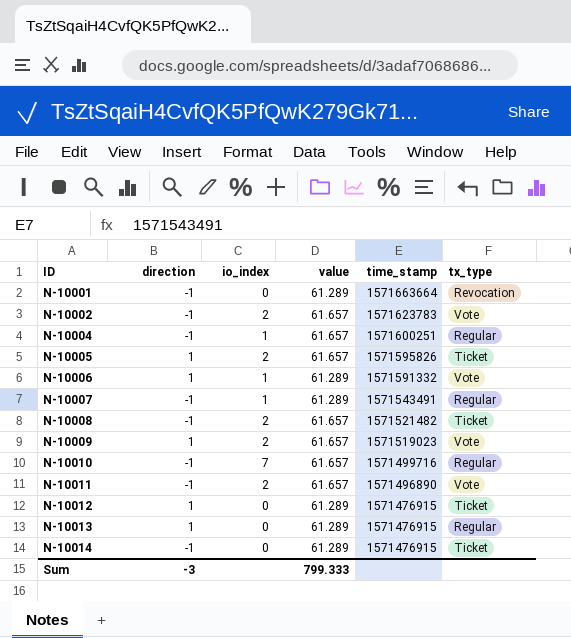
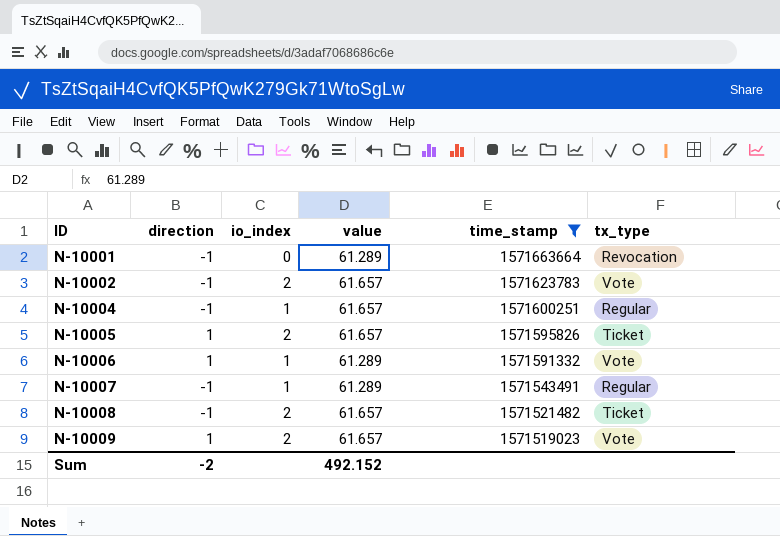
filter: none -> time_stamp >= 1571519023
Sum | direction: -3 -> -2
Sum | value: 799.333 -> 492.152

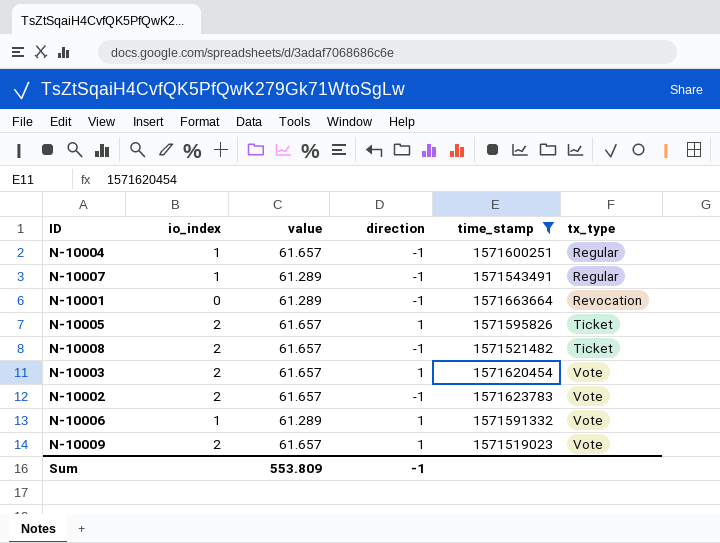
row order: ID ascending -> tx_type ascending
column direction | position: 2 -> 4
row N-10003: none -> 2 | 61.657 | 1 | 1571620454 | Vote
Sum | value: 492.152 -> 553.809
Sum | direction: -2 -> -1

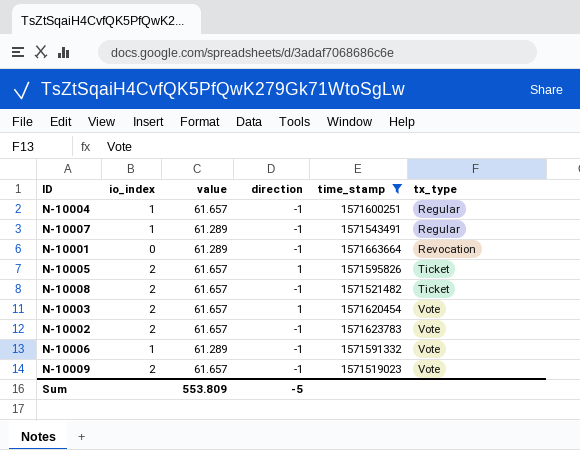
N-10006 | direction: 1 -> -1
N-10009 | direction: 1 -> -1
Sum | direction: -1 -> -5

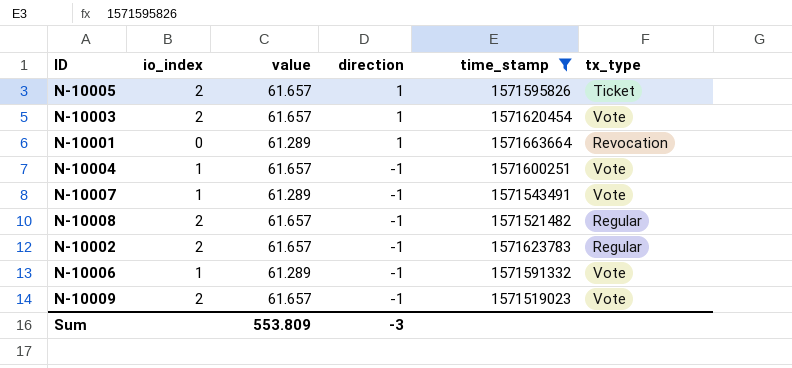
row order: tx_type ascending -> direction descending
N-10001 | direction: -1 -> 1
N-10004 | tx_type: Regular -> Vote
N-10007 | tx_type: Regular -> Vote
N-10008 | tx_type: Ticket -> Regular
N-10002 | tx_type: Vote -> Regular
Sum | direction: -5 -> -3

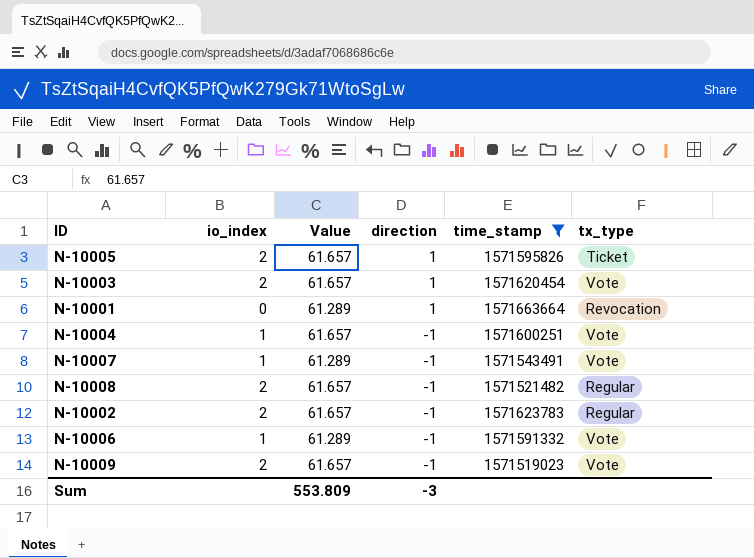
column name: value -> Value

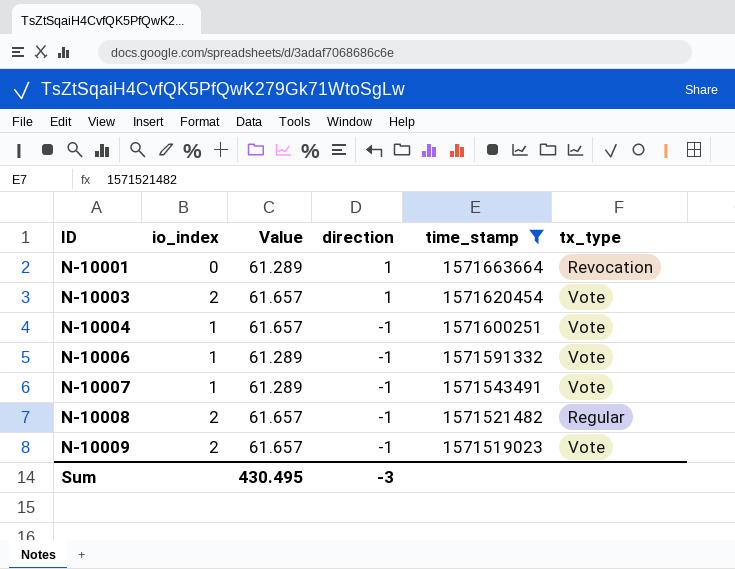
row order: direction descending -> ID ascending
row N-10005: 2 | 61.657 | 1 | 1571595826 | Ticket -> none
row N-10002: 2 | 61.657 | -1 | 1571623783 | Regular -> none
Sum | Value: 553.809 -> 430.495

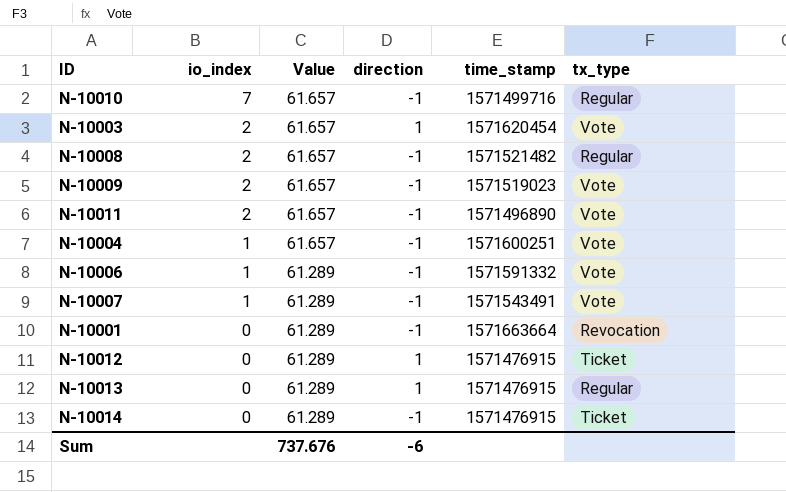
filter: time_stamp >= 1571519023 -> none
row order: ID ascending -> io_index descending
N-10001 | direction: 1 -> -1
Sum | Value: 430.495 -> 737.676
Sum | direction: -3 -> -6

